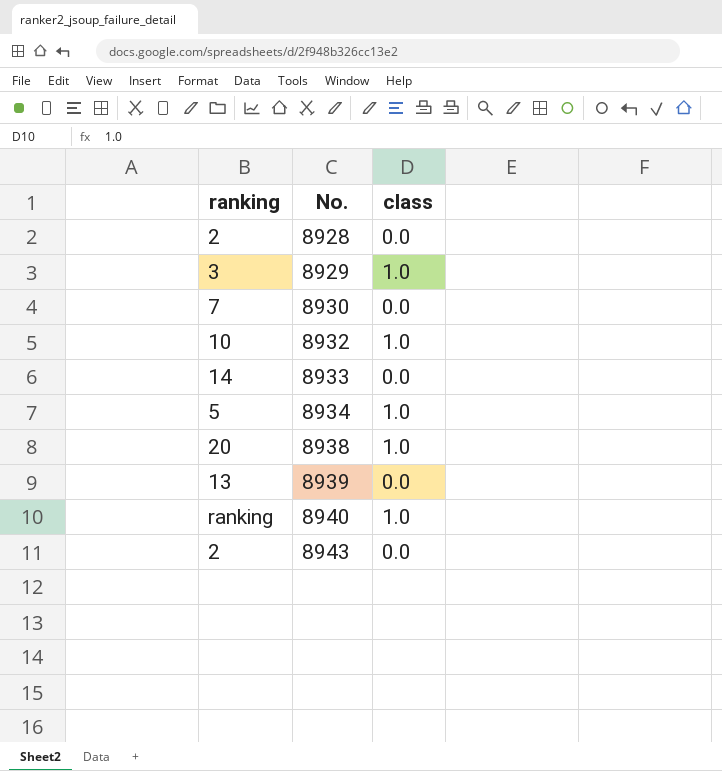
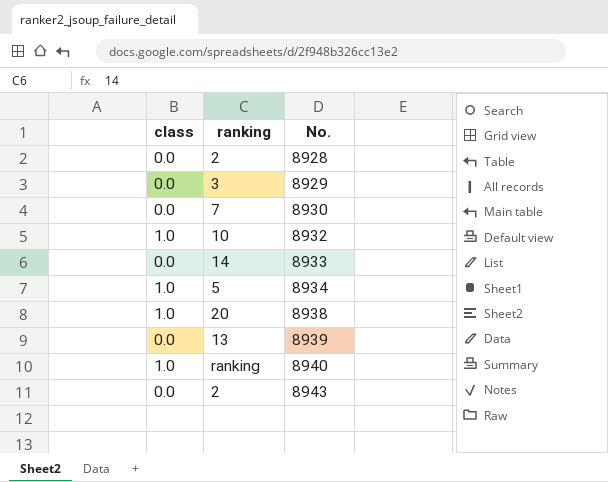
column class | position: 3 -> 1
8929 | class: 1.0 -> 0.0

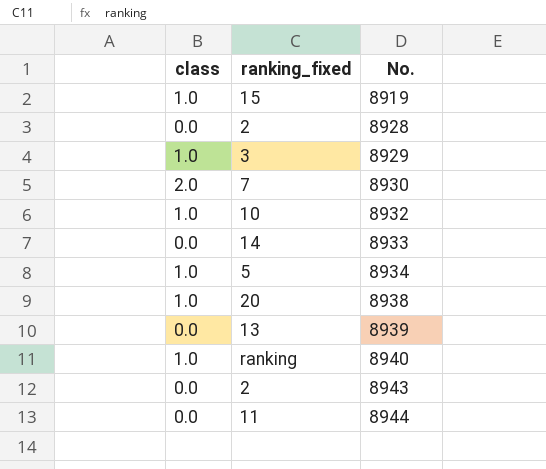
column name: ranking -> ranking_fixed
row 8919: none -> 1.0 | 15
8929 | class: 0.0 -> 1.0
8930 | class: 0.0 -> 2.0
row 8944: none -> 0.0 | 11

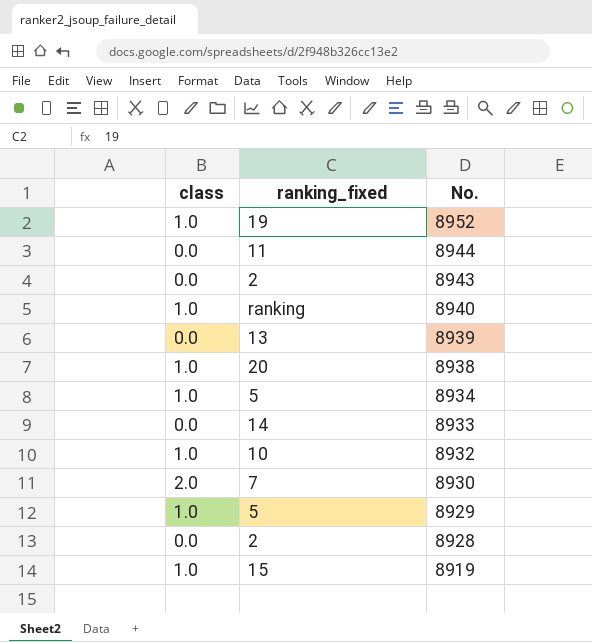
row order: No. ascending -> No. descending
row 8952: none -> 1.0 | 19
8929 | ranking_fixed: 3 -> 5

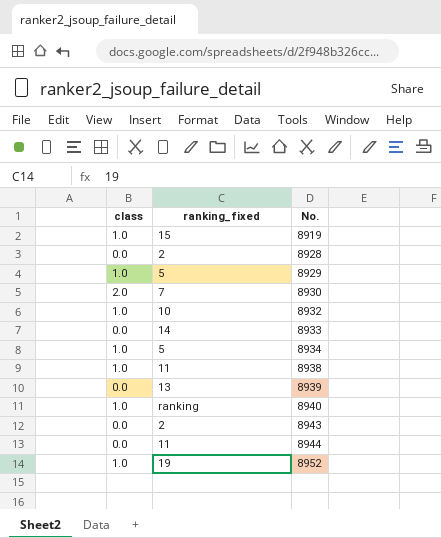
row order: No. descending -> No. ascending
8938 | ranking_fixed: 20 -> 11

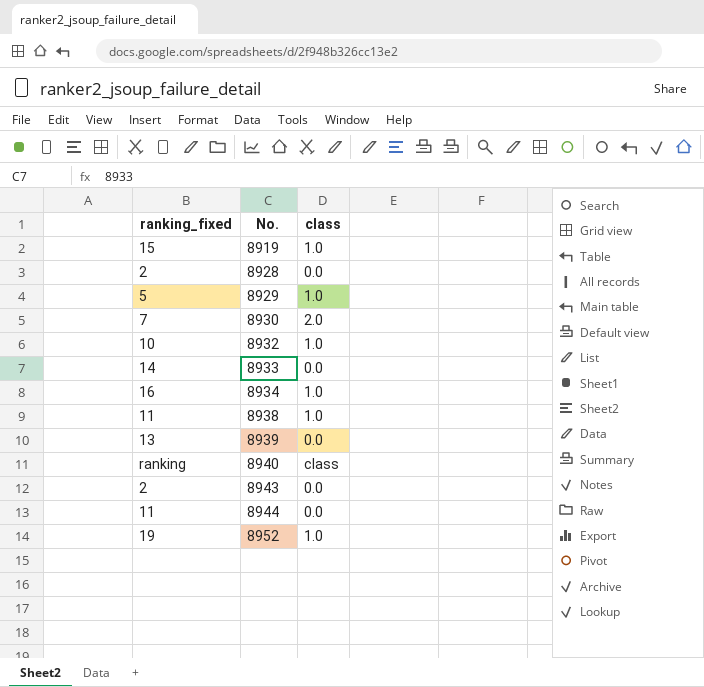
column class | position: 1 -> 3
8934 | ranking_fixed: 5 -> 16
8940 | class: 1.0 -> class

